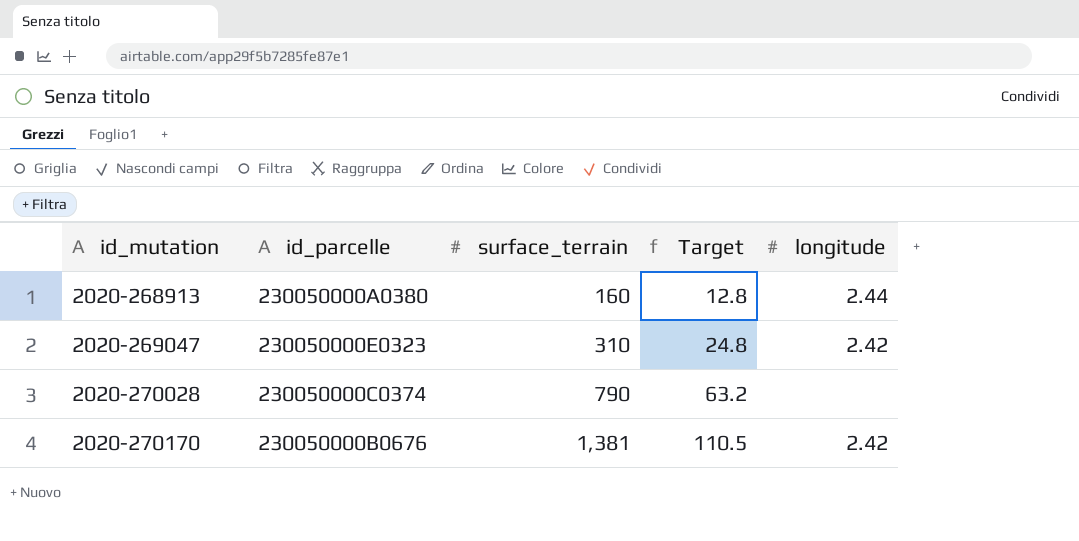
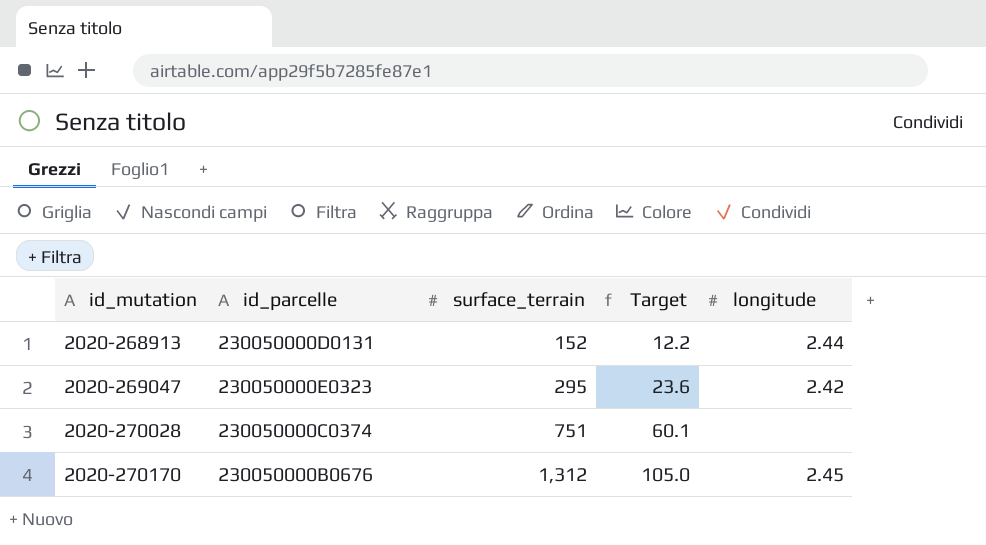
2020-268913 | id_parcelle: 230050000A0380 -> 230050000D0131
2020-268913 | surface_terrain: 160 -> 152
2020-268913 | Target: 12.8 -> 12.2
2020-269047 | surface_terrain: 310 -> 295
2020-269047 | Target: 24.8 -> 23.6
2020-270028 | surface_terrain: 790 -> 751
2020-270028 | Target: 63.2 -> 60.1
2020-270170 | surface_terrain: 1,381 -> 1,312
2020-270170 | Target: 110.5 -> 105.0
2020-270170 | longitude: 2.42 -> 2.45

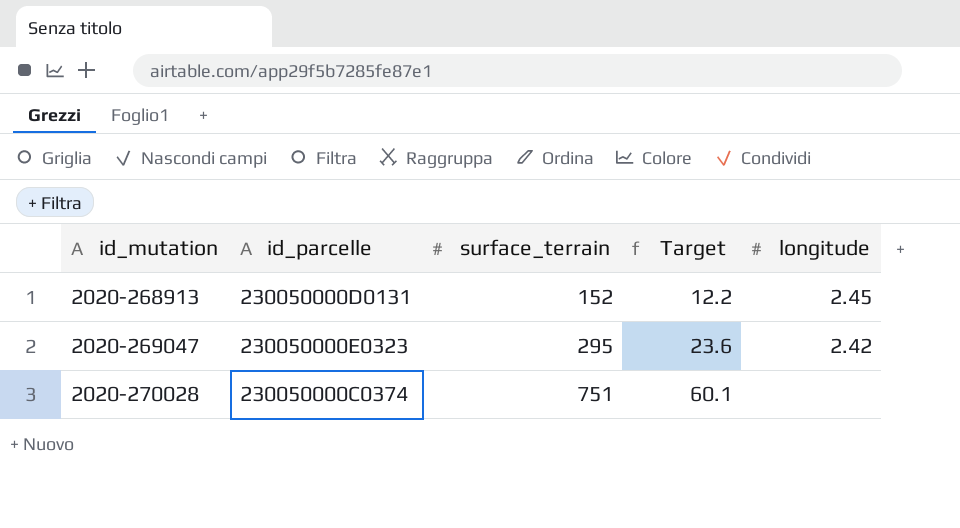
row 2020-270170: 230050000B0676 | 1,312 | 105.0 | 2.45 -> none
2020-268913 | longitude: 2.44 -> 2.45

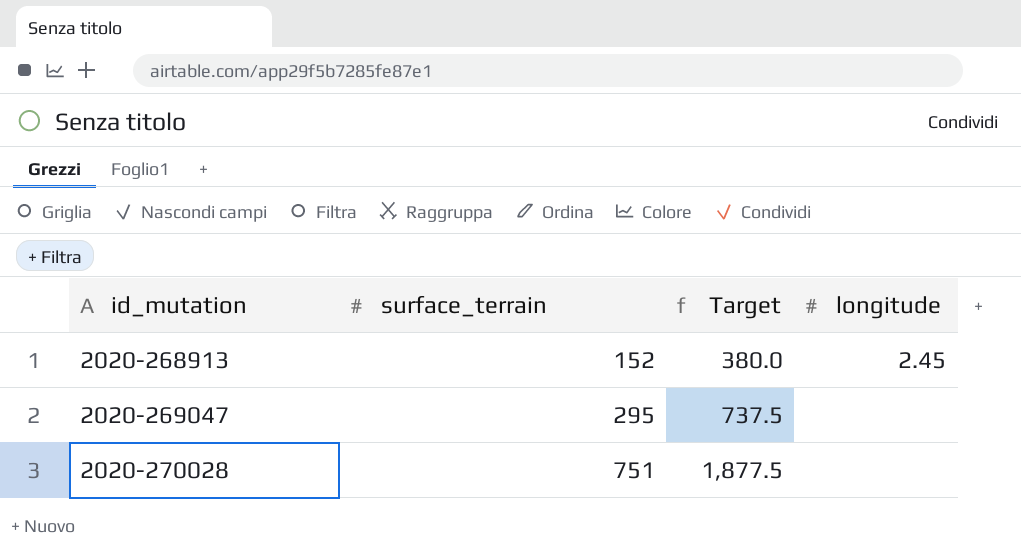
column id_parcelle | position: 2 -> none
column Target | formula: [surface_terrain] * 0.08 -> [surface_terrain] * 2.5
2020-269047 | longitude: 2.42 -> none

